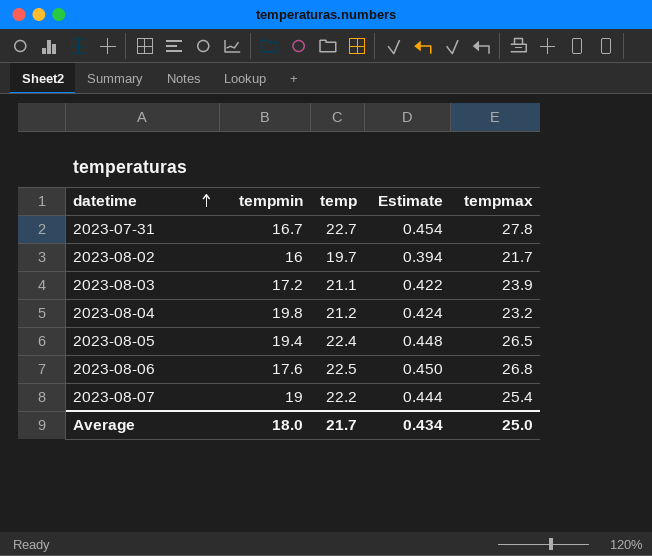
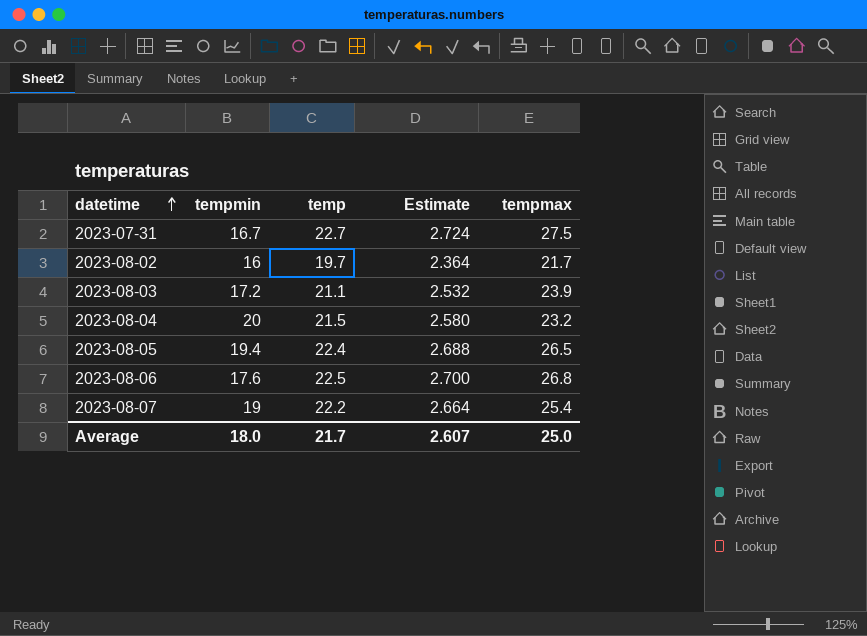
column Estimate | formula: [temp] * 0.02 -> [temp] * 0.12
2023-07-31 | tempmax: 27.8 -> 27.5
2023-08-04 | tempmin: 19.8 -> 20
2023-08-04 | temp: 21.2 -> 21.5
Average | Estimate: 0.434 -> 2.607

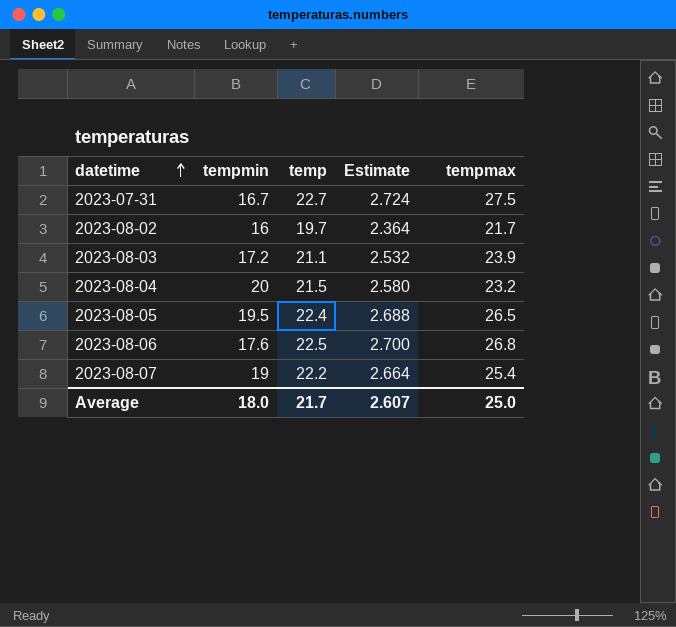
2023-08-05 | tempmin: 19.4 -> 19.5

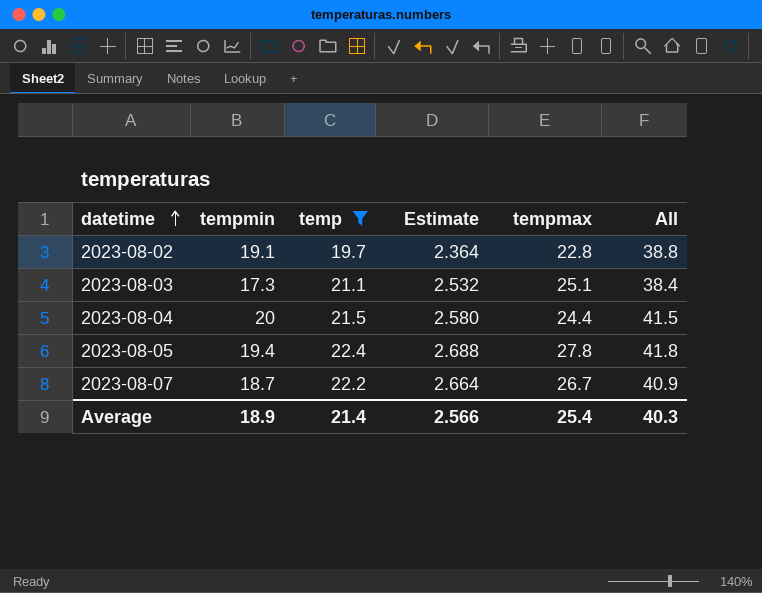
filter: none -> temp <= 22.4
column All | formula: none -> [tempmin] + [temp]
2023-08-02 | tempmin: 16 -> 19.1
2023-08-02 | tempmax: 21.7 -> 22.8
2023-08-03 | tempmin: 17.2 -> 17.3
2023-08-03 | tempmax: 23.9 -> 25.1
2023-08-04 | tempmax: 23.2 -> 24.4
2023-08-05 | tempmin: 19.5 -> 19.4
2023-08-05 | tempmax: 26.5 -> 27.8
2023-08-07 | tempmin: 19 -> 18.7
2023-08-07 | tempmax: 25.4 -> 26.7
Average | tempmin: 18.0 -> 18.9
Average | temp: 21.7 -> 21.4
Average | Estimate: 2.607 -> 2.566
Average | tempmax: 25.0 -> 25.4

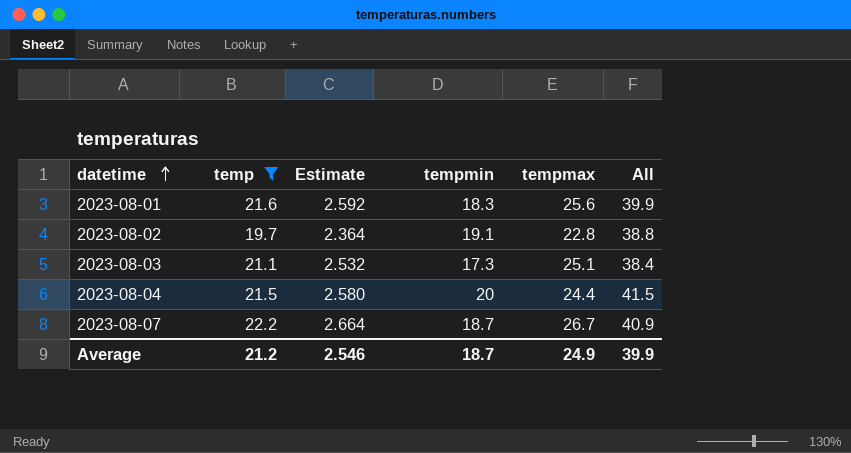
column tempmin | position: 2 -> 4
row 2023-08-05: 19.4 | 22.4 | 2.688 | 27.8 | 41.8 -> none
row 2023-08-01: none -> 21.6 | 2.592 | 18.3 | 25.6 | 39.9
Average | temp: 21.4 -> 21.2
Average | Estimate: 2.566 -> 2.546
Average | tempmin: 18.9 -> 18.7
Average | tempmax: 25.4 -> 24.9
Average | All: 40.3 -> 39.9

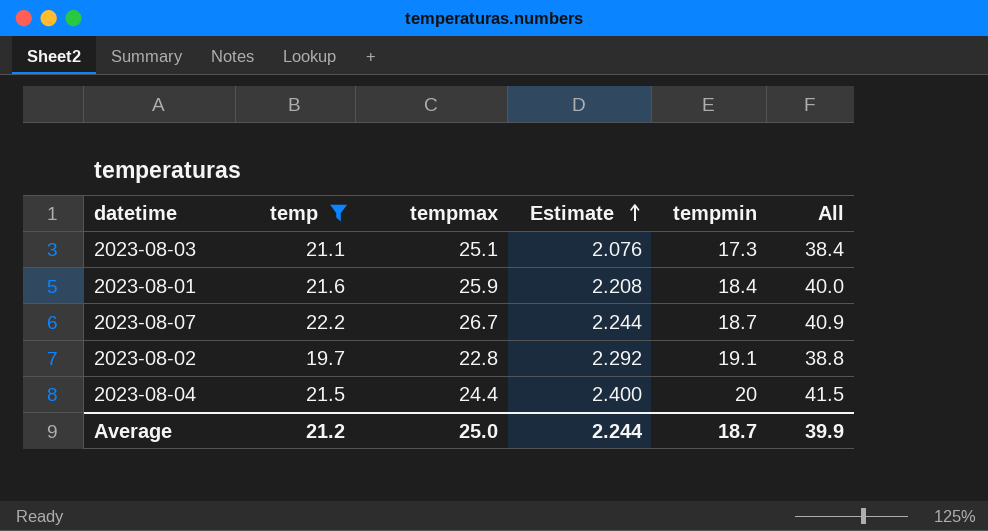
row order: datetime ascending -> Estimate ascending
column tempmax | position: 5 -> 3
column Estimate | formula: [temp] * 0.12 -> [tempmin] * 0.12
2023-08-01 | tempmax: 25.6 -> 25.9
2023-08-01 | tempmin: 18.3 -> 18.4
2023-08-01 | All: 39.9 -> 40.0
Average | tempmax: 24.9 -> 25.0
Average | Estimate: 2.546 -> 2.244

